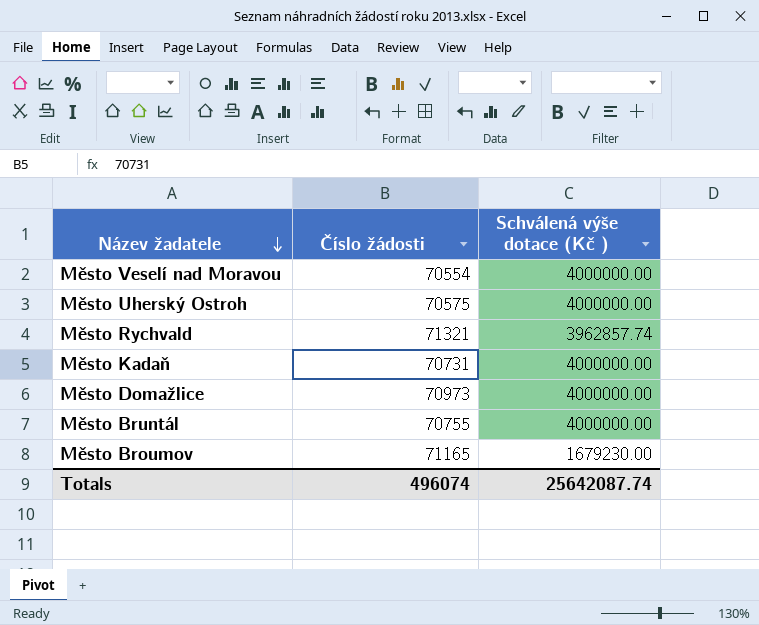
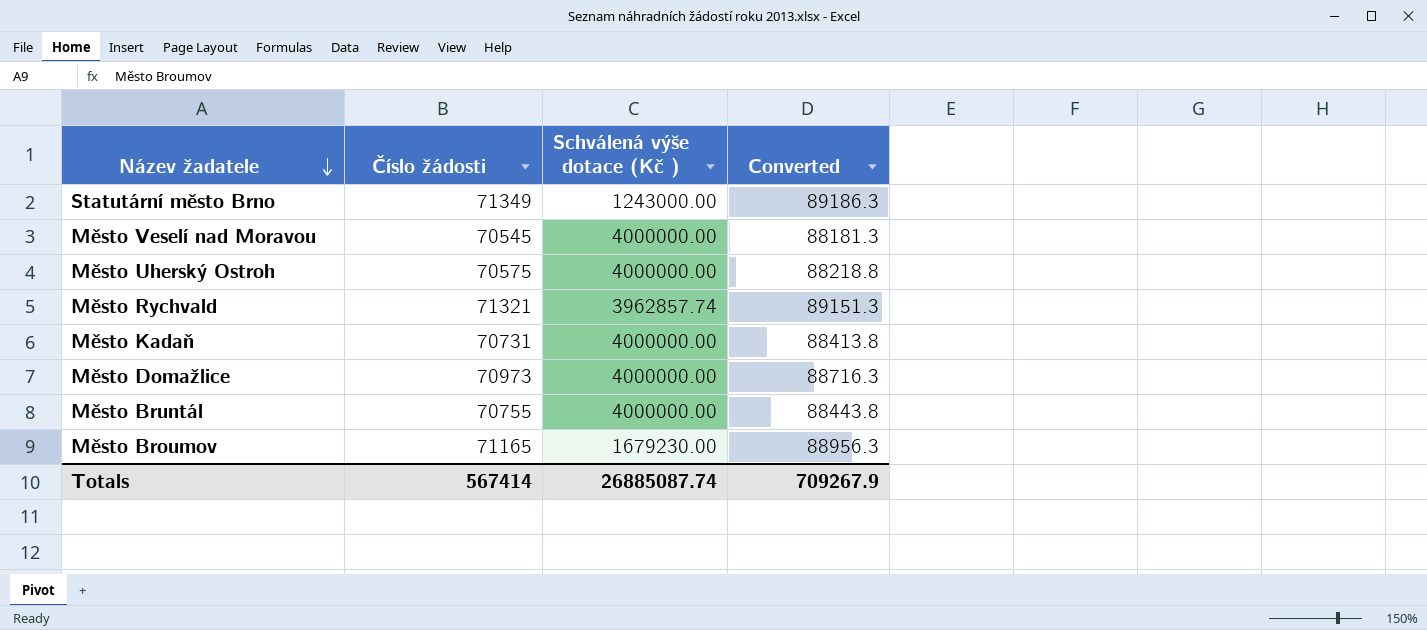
column Converted | formula: none -> [Číslo žádosti] * 1.25
row Statutární město Brno: none -> 71349 | 1243000.00 | 89186.3
Město Veselí nad Moravou | Číslo žádosti: 70554 -> 70545
Totals | Číslo žádosti: 496074 -> 567414
Totals | Schválená výše dotace (Kč ): 25642087.74 -> 26885087.74

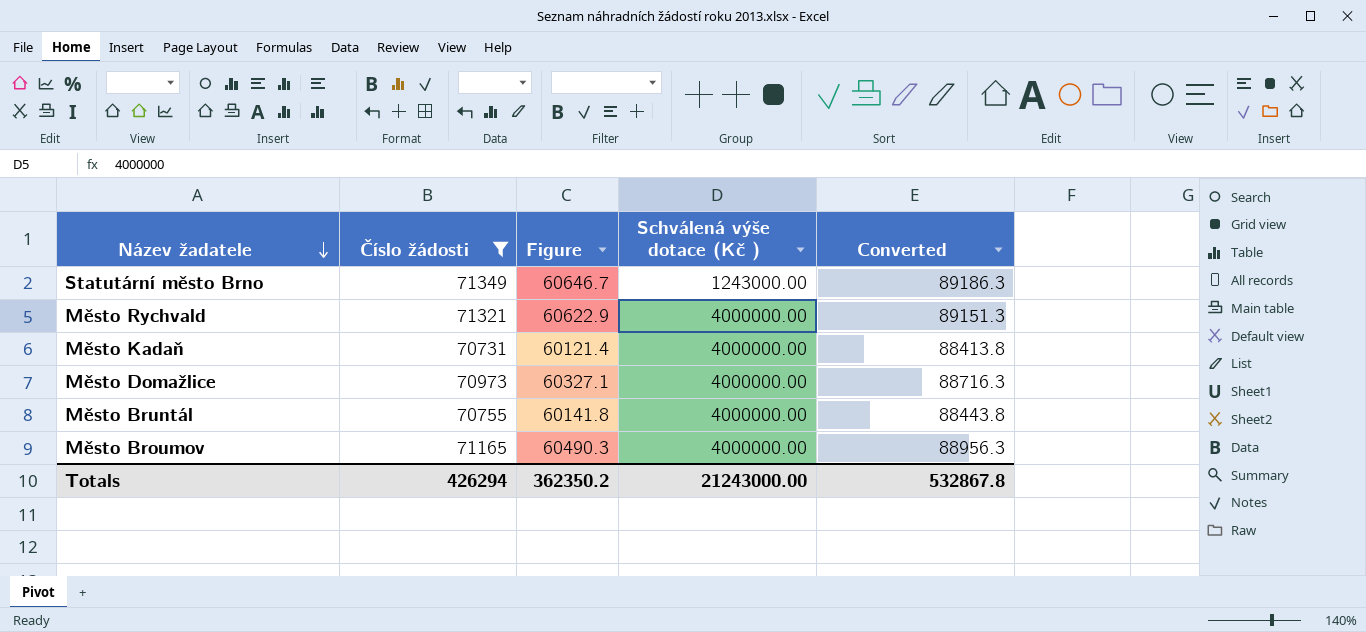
filter: none -> Číslo žádosti >= 70731
column Figure | formula: none -> [Číslo žádosti] * 0.85
Město Rychvald | Schválená výše dotace (Kč ): 3962857.74 -> 4000000.00
Město Broumov | Schválená výše dotace (Kč ): 1679230.00 -> 4000000.00
Totals | Číslo žádosti: 567414 -> 426294
Totals | Schválená výše dotace (Kč ): 26885087.74 -> 21243000.00
Totals | Converted: 709267.9 -> 532867.8

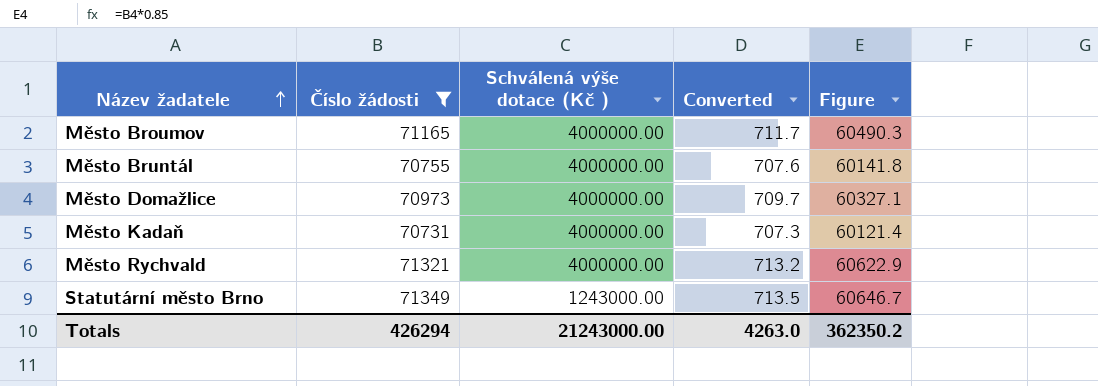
row order: Název žadatele descending -> Název žadatele ascending
column Converted | formula: [Číslo žádosti] * 1.25 -> [Číslo žádosti] * 0.01
column Figure | position: 3 -> 5
Totals | Converted: 532867.8 -> 4263.0

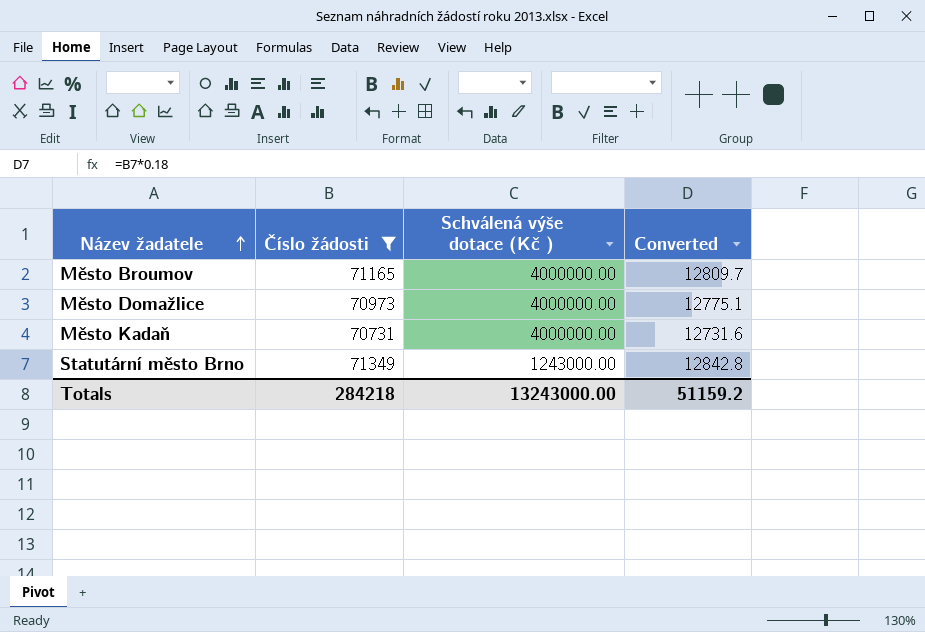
column Figure | formula: [Číslo žádosti] * 0.85 -> none
column Converted | formula: [Číslo žádosti] * 0.01 -> [Číslo žádosti] * 0.18
row Město Bruntál: 70755 | 4000000.00 | 707.6 | 60141.8 -> none
row Město Rychvald: 71321 | 4000000.00 | 713.2 | 60622.9 -> none
Totals | Číslo žádosti: 426294 -> 284218
Totals | Schválená výše dotace (Kč ): 21243000.00 -> 13243000.00
Totals | Converted: 4263.0 -> 51159.2

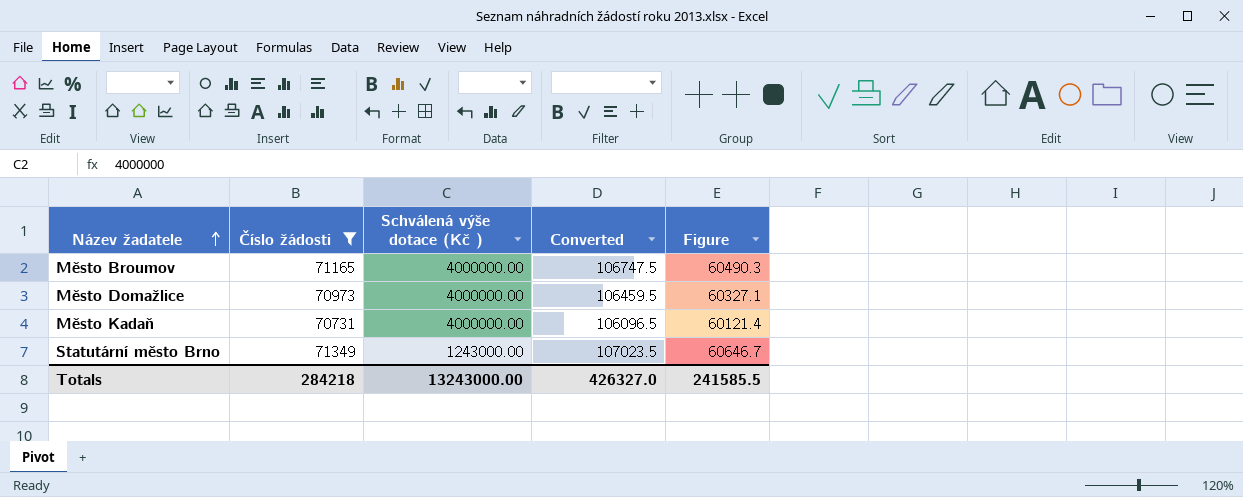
column Converted | formula: [Číslo žádosti] * 0.18 -> [Číslo žádosti] * 1.5
column Figure | formula: none -> [Číslo žádosti] * 0.85
Totals | Converted: 51159.2 -> 426327.0

